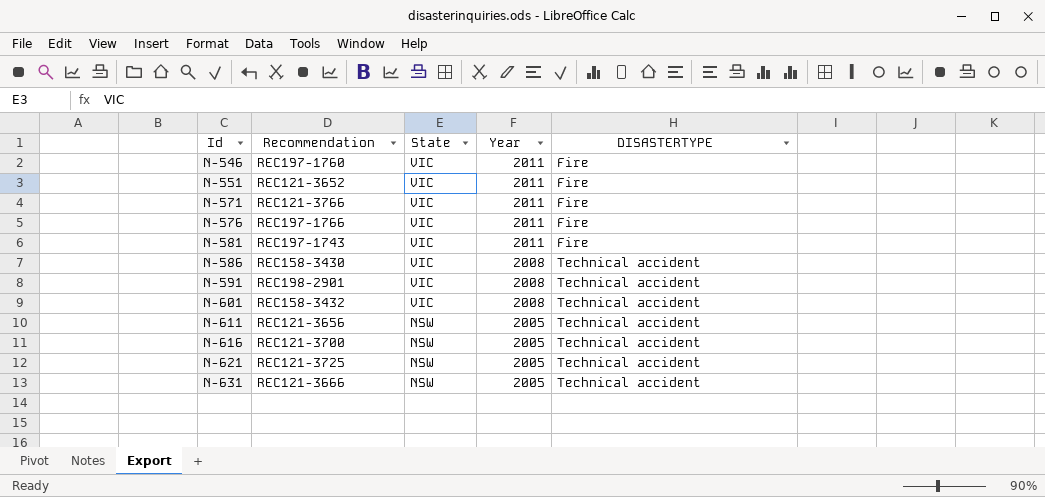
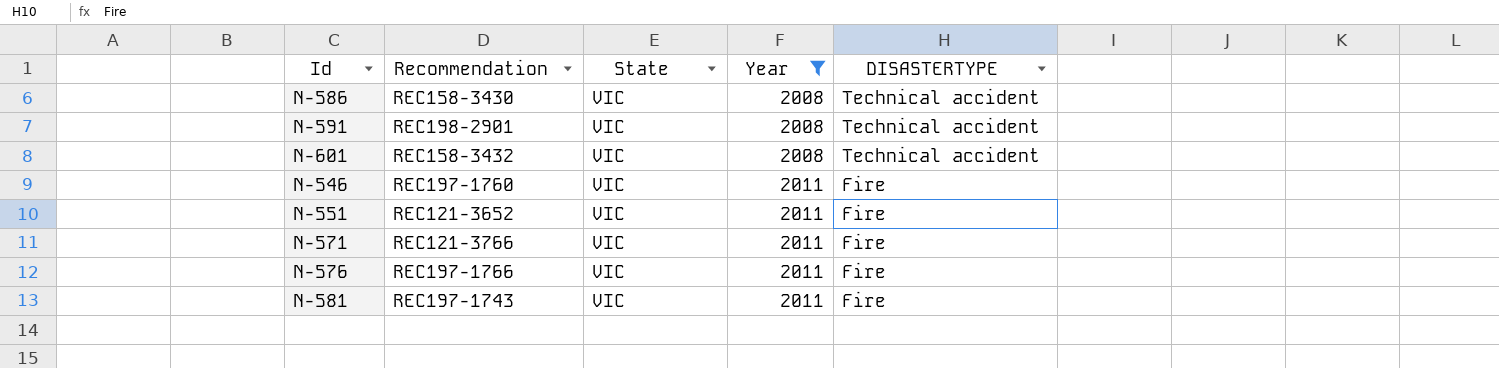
filter: none -> Year != 2005
row order: Id ascending -> Year ascending

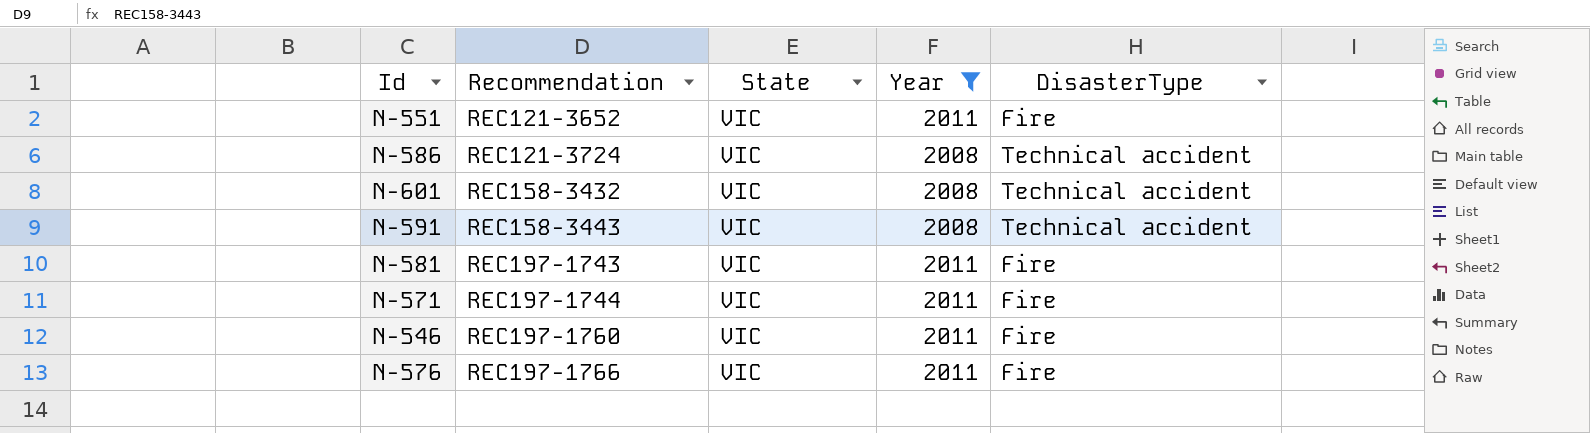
row order: Year ascending -> Recommendation ascending
column name: DISASTERTYPE -> DisasterType
N-586 | Recommendation: REC158-3430 -> REC121-3724
N-591 | Recommendation: REC198-2901 -> REC158-3443
N-571 | Recommendation: REC121-3766 -> REC197-1744

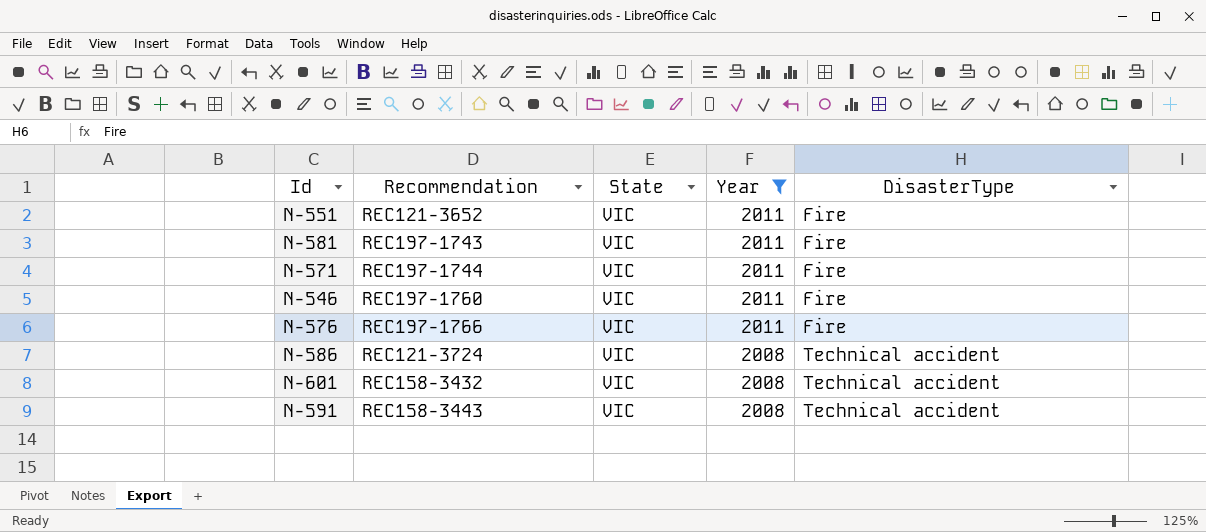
row order: Recommendation ascending -> Year descending

